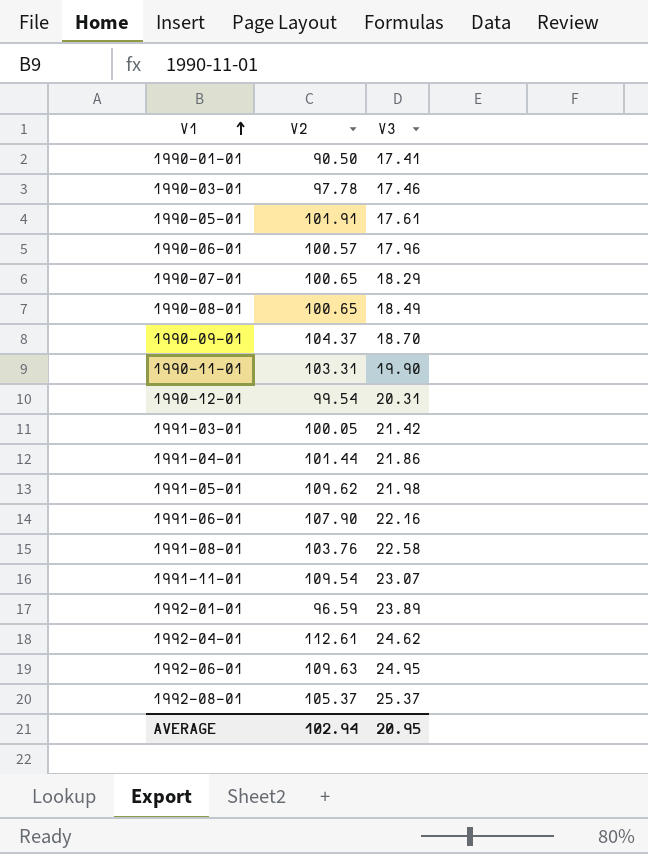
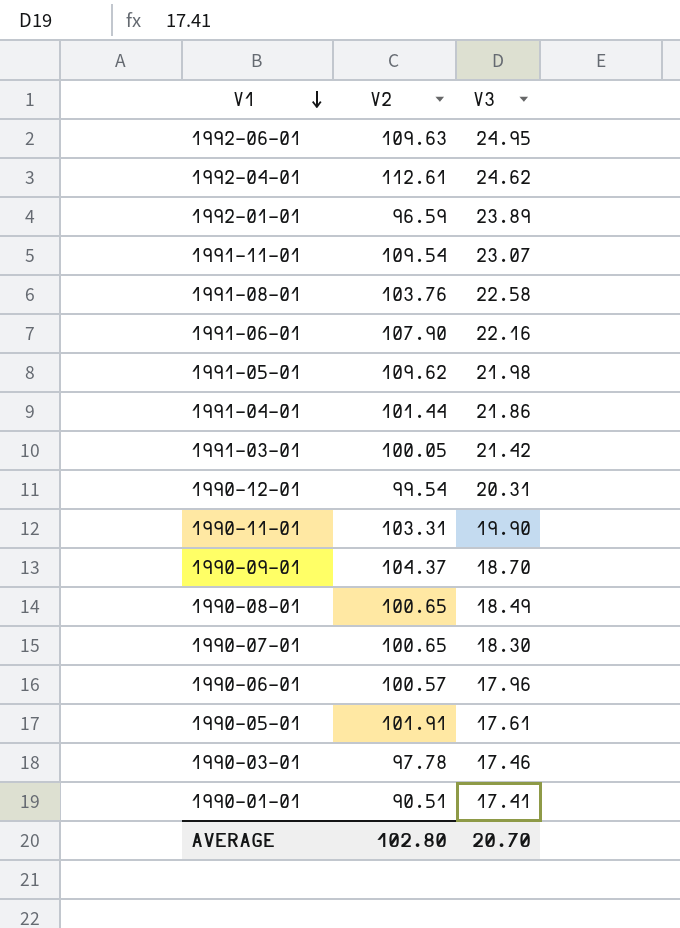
row order: V1 ascending -> V1 descending
row 1992-08-01: 105.37 | 25.37 -> none
1990-07-01 | V3: 18.29 -> 18.30
1990-01-01 | V2: 90.50 -> 90.51
AVERAGE | V2: 102.94 -> 102.80
AVERAGE | V3: 20.95 -> 20.70

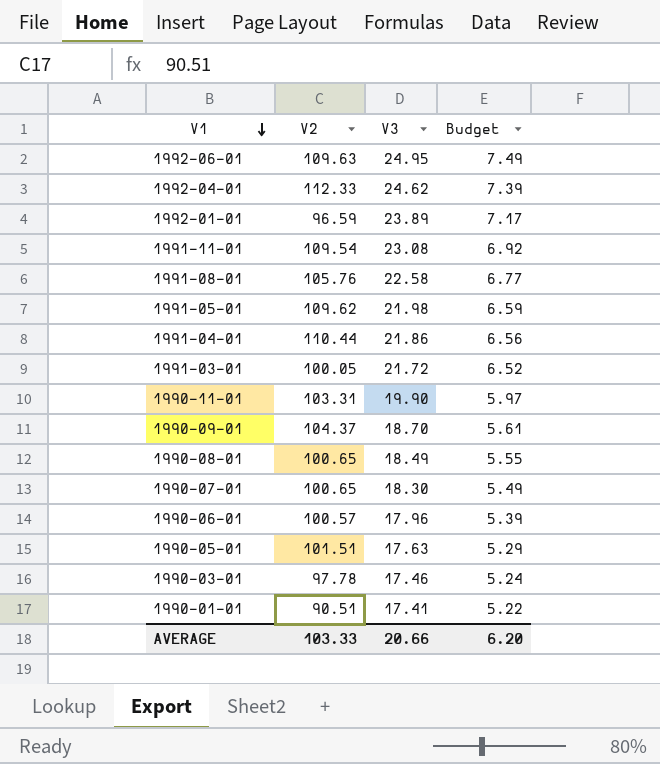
column Budget | formula: none -> [V3] * 0.3
row 1991-06-01: 107.90 | 22.16 -> none
row 1990-12-01: 99.54 | 20.31 -> none
1992-04-01 | V2: 112.61 -> 112.33
1991-11-01 | V3: 23.07 -> 23.08
1991-08-01 | V2: 103.76 -> 105.76
1991-04-01 | V2: 101.44 -> 110.44
1991-03-01 | V3: 21.42 -> 21.72
1990-05-01 | V2: 101.91 -> 101.51
1990-05-01 | V3: 17.61 -> 17.63
AVERAGE | V2: 102.80 -> 103.33
AVERAGE | V3: 20.70 -> 20.66

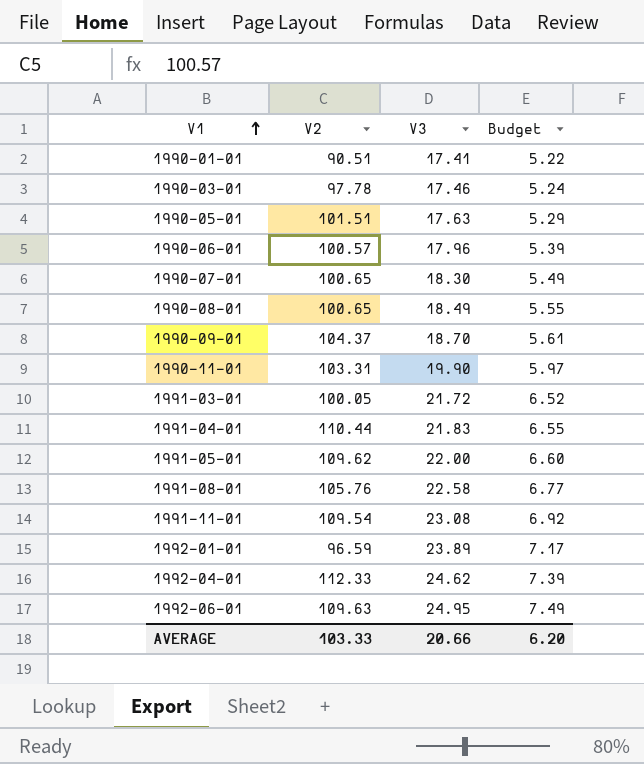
row order: V1 descending -> V1 ascending
1991-04-01 | V3: 21.86 -> 21.83
1991-04-01 | Budget: 6.56 -> 6.55
1991-05-01 | V3: 21.98 -> 22.00
1991-05-01 | Budget: 6.59 -> 6.60

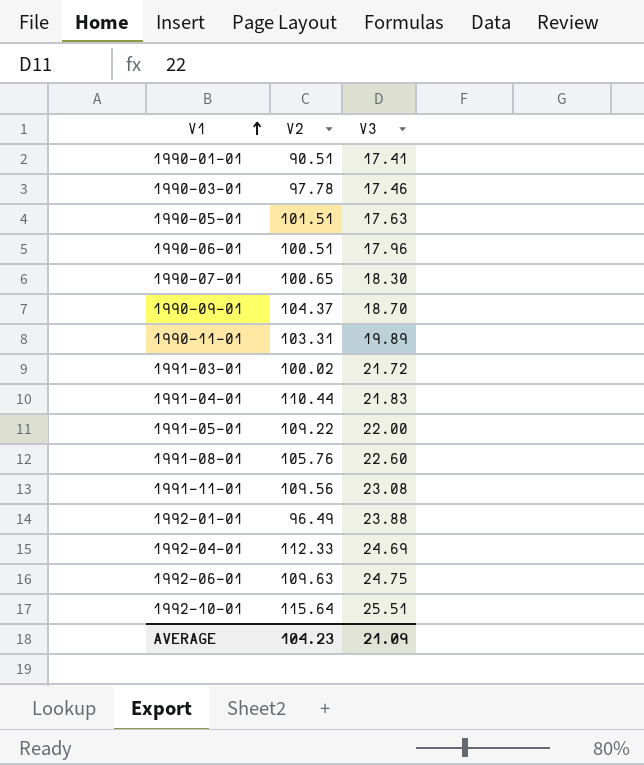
column Budget | formula: [V3] * 0.3 -> none
row 1990-08-01: 100.65 | 18.49 | 5.55 -> none
1990-06-01 | V2: 100.57 -> 100.51
1990-11-01 | V3: 19.90 -> 19.89
1991-03-01 | V2: 100.05 -> 100.02
1991-05-01 | V2: 109.62 -> 109.22
1991-08-01 | V3: 22.58 -> 22.60
1991-11-01 | V2: 109.54 -> 109.56
1992-01-01 | V2: 96.59 -> 96.49
1992-01-01 | V3: 23.89 -> 23.88
1992-04-01 | V3: 24.62 -> 24.69
1992-06-01 | V3: 24.95 -> 24.75
row 1992-10-01: none -> 115.64 | 25.51
AVERAGE | V2: 103.33 -> 104.23
AVERAGE | V3: 20.66 -> 21.09

